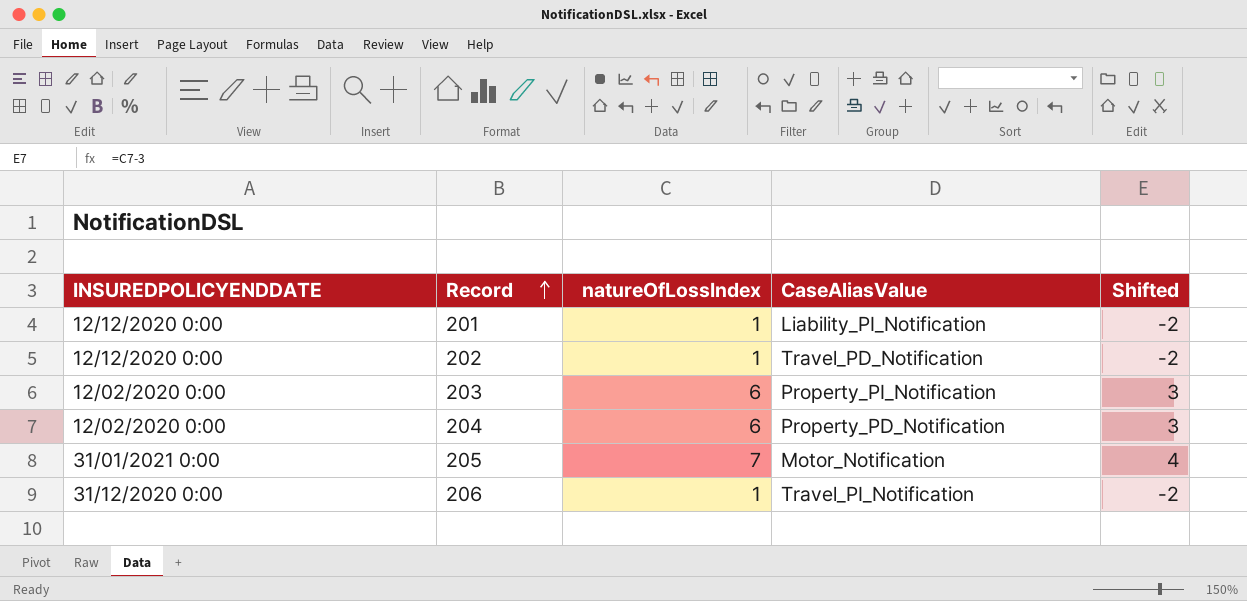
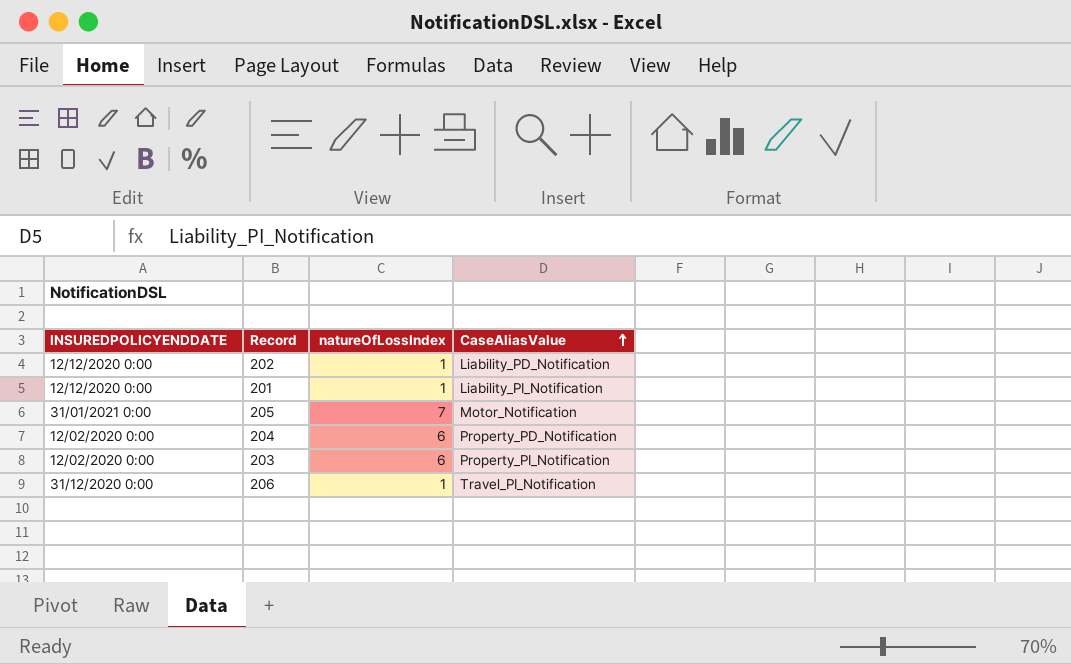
row order: Record ascending -> CaseAliasValue ascending
column Shifted | formula: [natureOfLossIndex] - 3 -> none
202 | CaseAliasValue: Travel_PD_Notification -> Liability_PD_Notification

